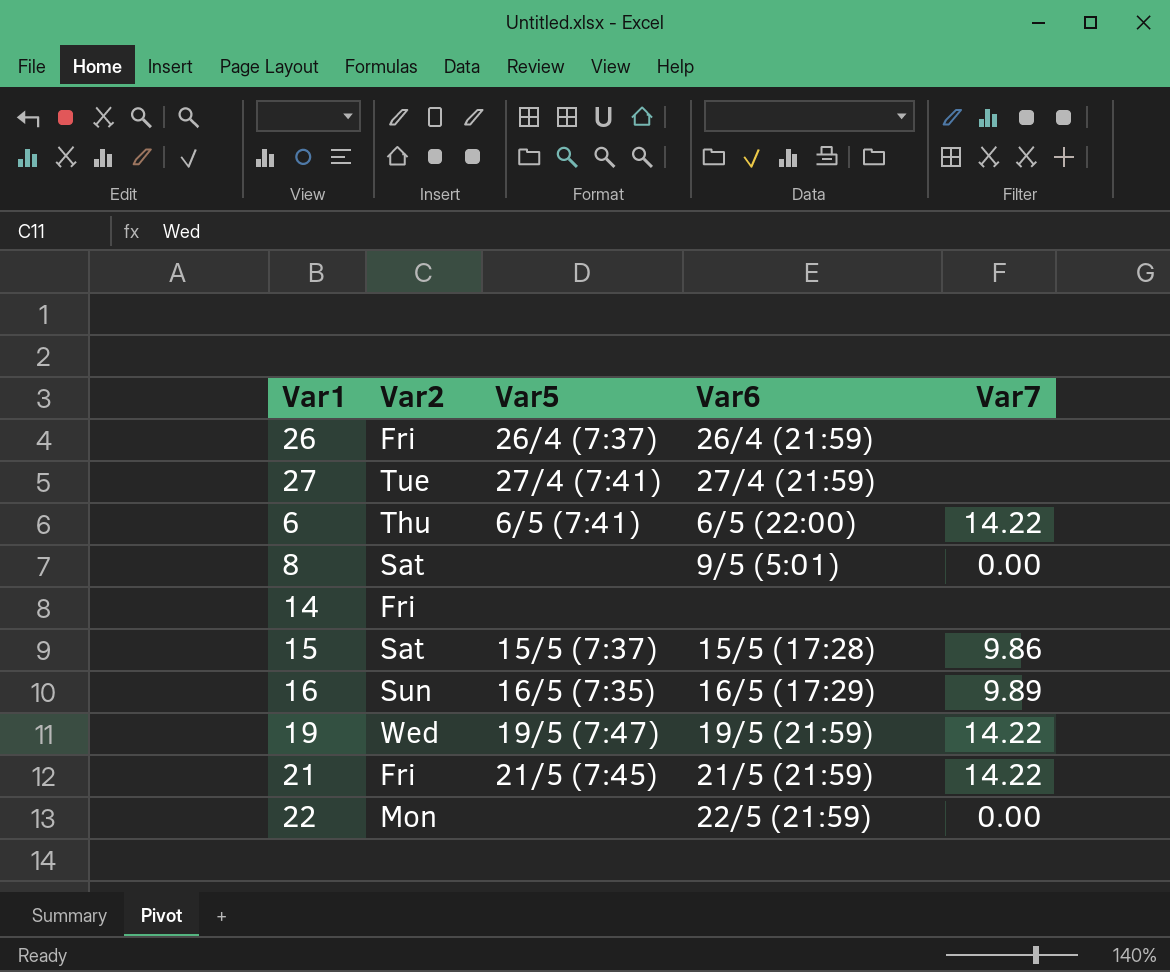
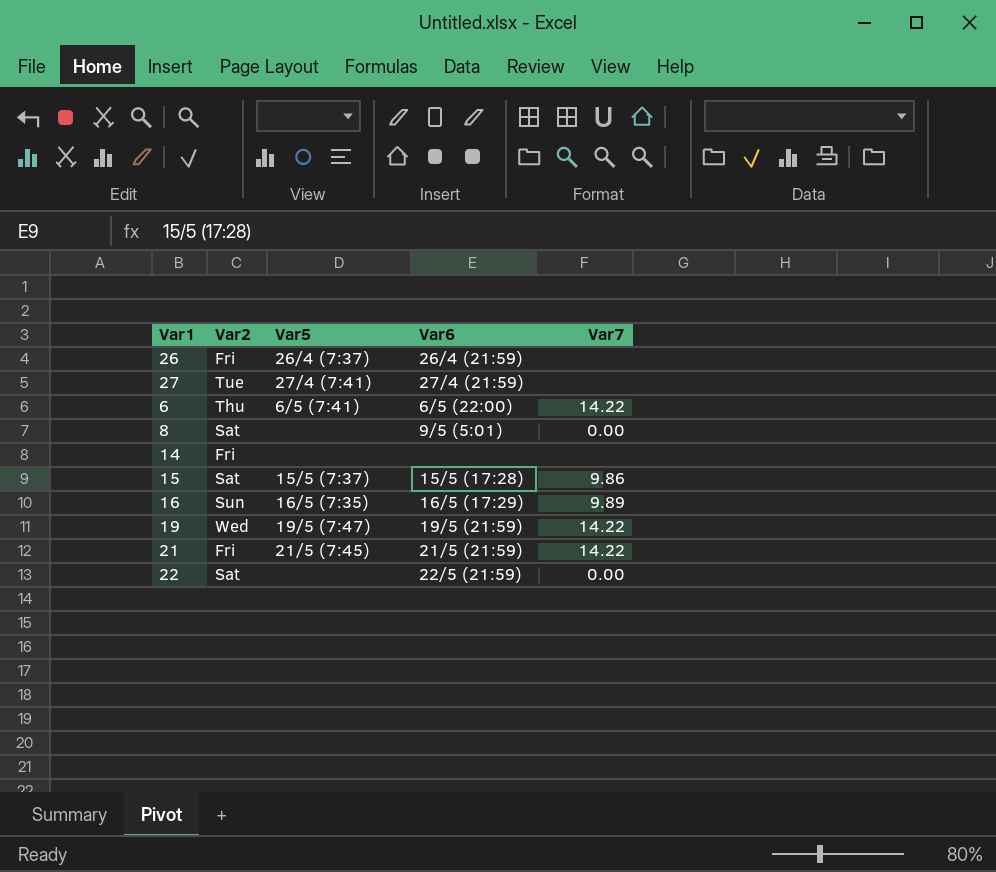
22 | Var2: Mon -> Sat

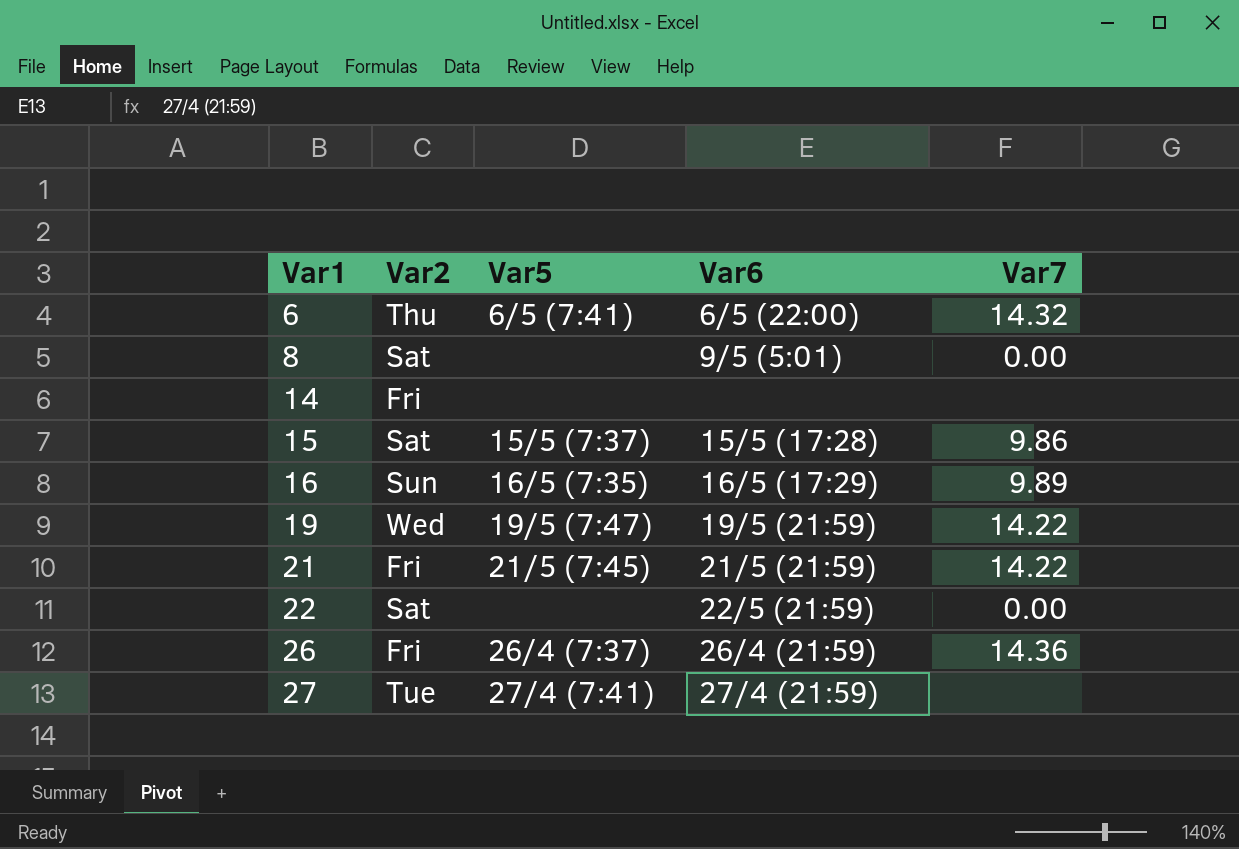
row order: none -> Var1 ascending
6 | Var7: 14.22 -> 14.32
26 | Var7: none -> 14.36

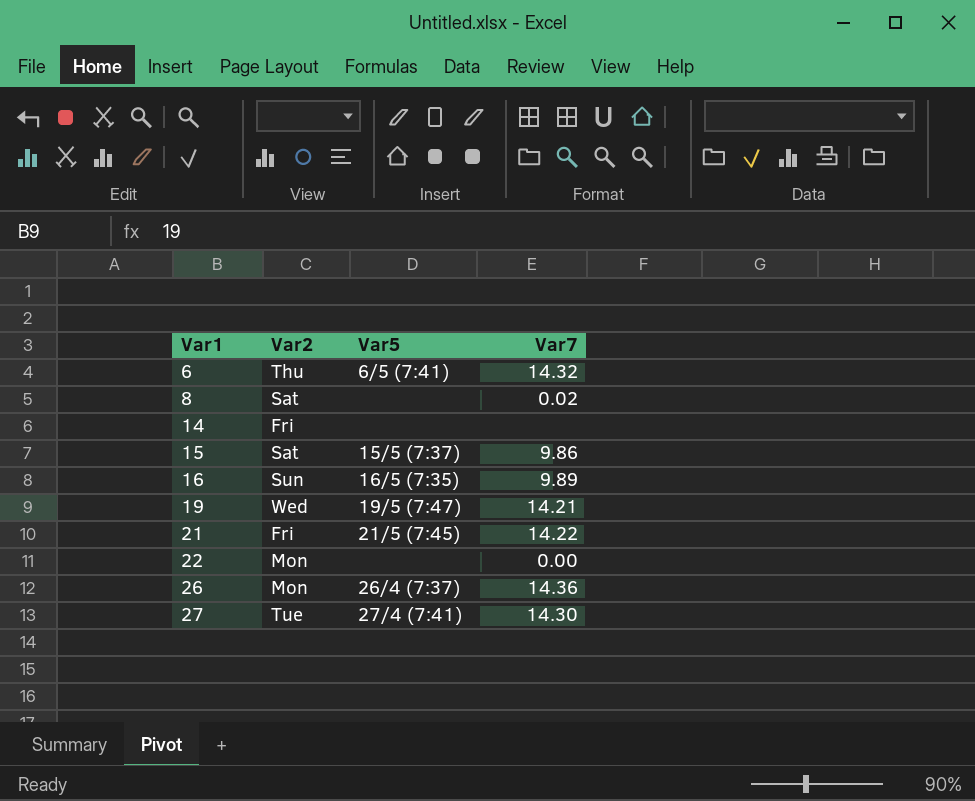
column Var6 | position: 4 -> none
8 | Var7: 0.00 -> 0.02
19 | Var7: 14.22 -> 14.21
22 | Var2: Sat -> Mon
26 | Var2: Fri -> Mon
27 | Var7: none -> 14.30

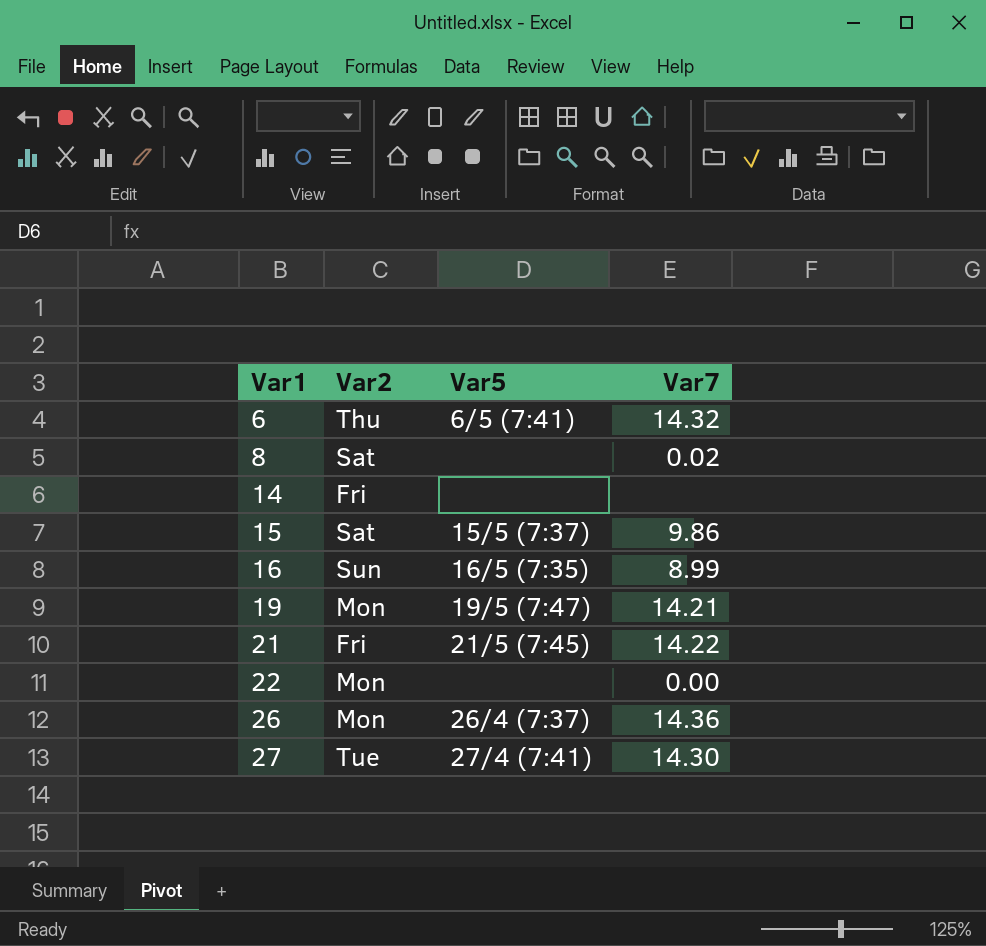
16 | Var7: 9.89 -> 8.99
19 | Var2: Wed -> Mon

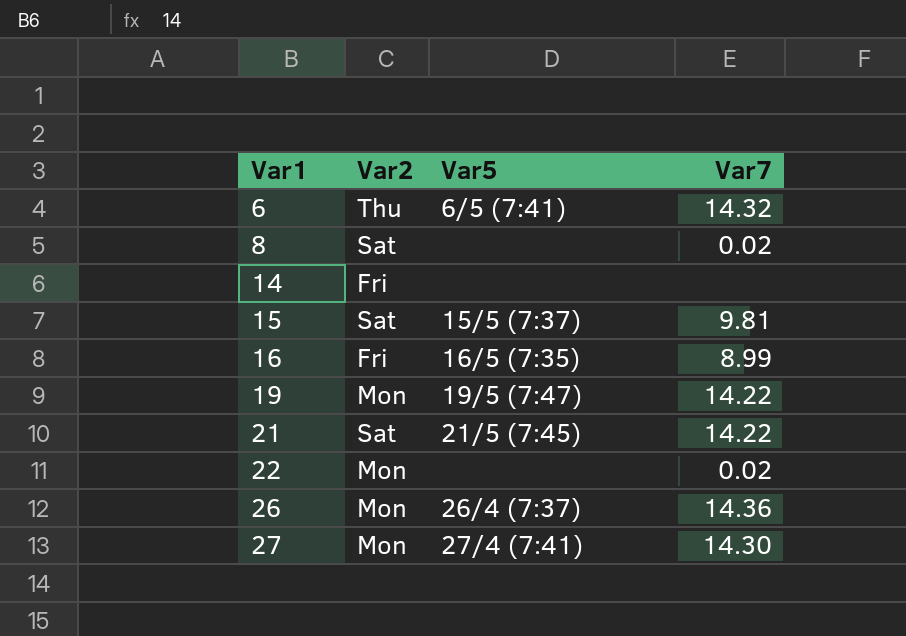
15 | Var7: 9.86 -> 9.81
16 | Var2: Sun -> Fri
19 | Var7: 14.21 -> 14.22
21 | Var2: Fri -> Sat
22 | Var7: 0.00 -> 0.02
27 | Var2: Tue -> Mon

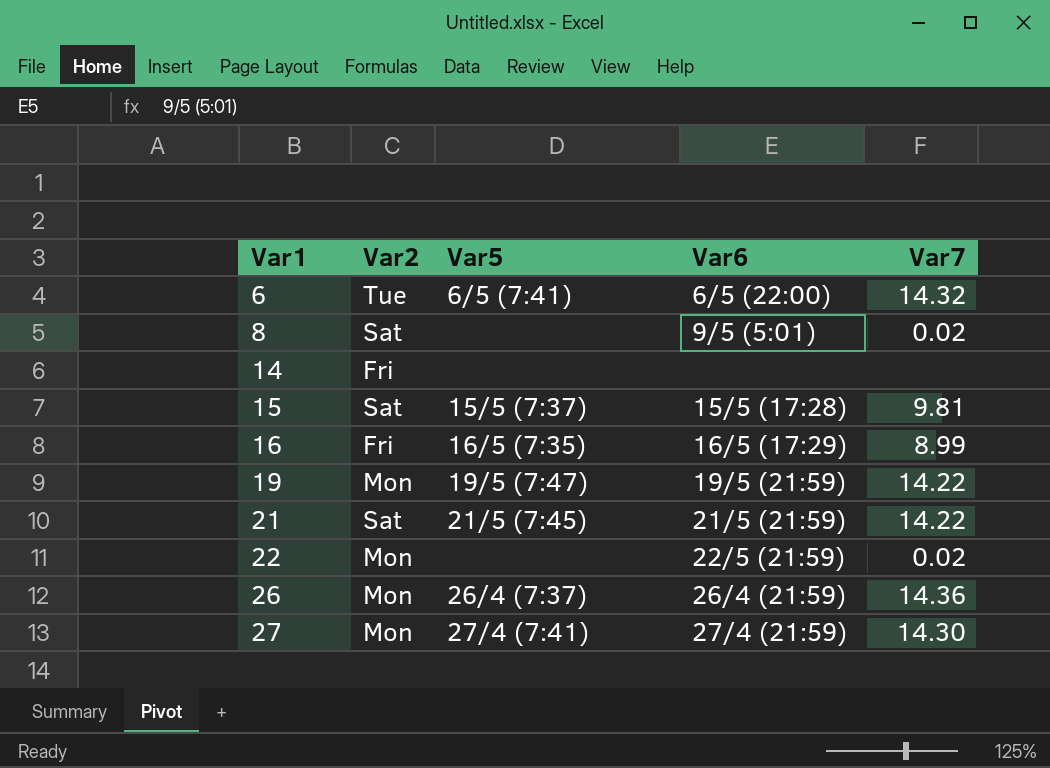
column Var6 | position: none -> 4
6 | Var2: Thu -> Tue

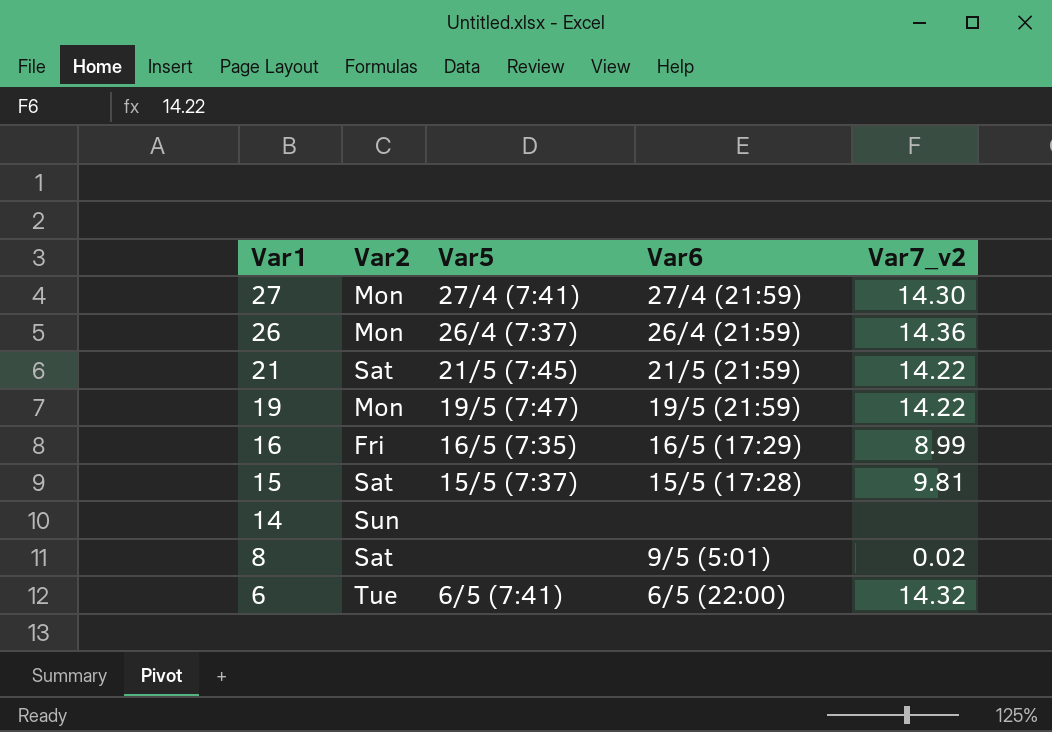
row order: Var1 ascending -> Var1 descending
column name: Var7 -> Var7_v2
row 22: Mon | none | 22/5 (21:59) | 0.02 -> none
14 | Var2: Fri -> Sun

